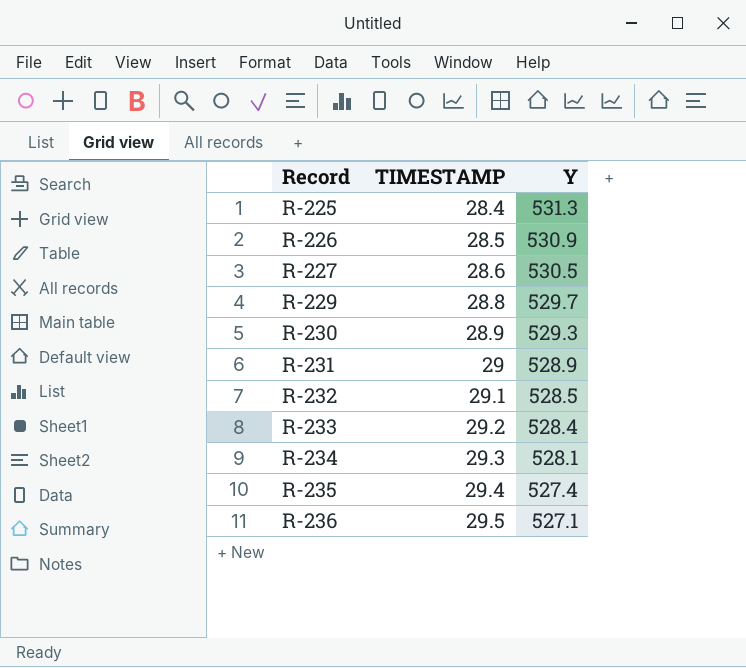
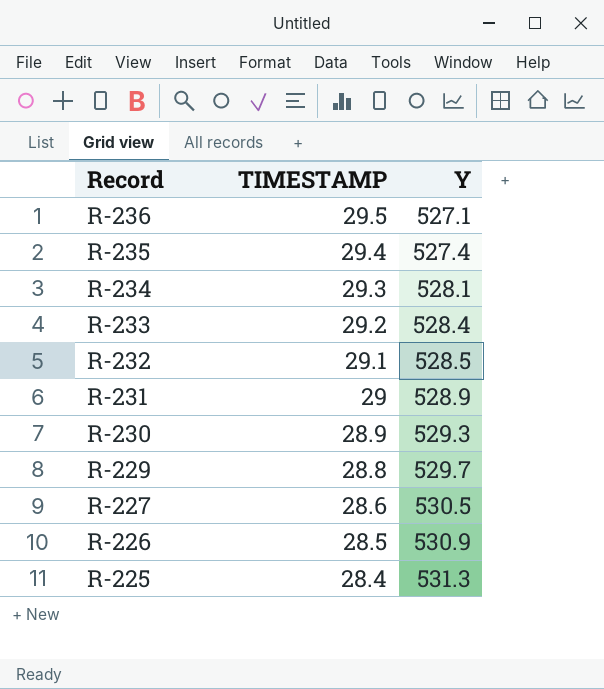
row order: Record ascending -> Record descending

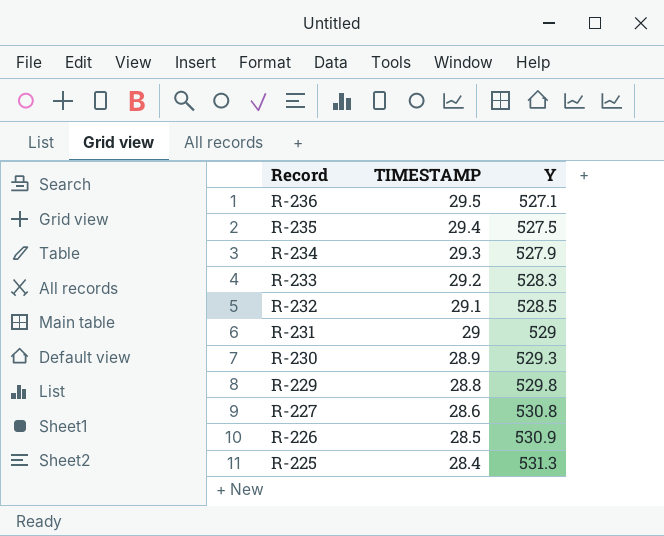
R-235 | Y: 527.4 -> 527.5
R-234 | Y: 528.1 -> 527.9
R-233 | Y: 528.4 -> 528.3
R-231 | Y: 528.9 -> 529
R-229 | Y: 529.7 -> 529.8
R-227 | Y: 530.5 -> 530.8

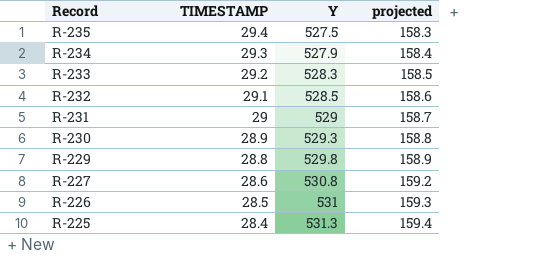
column projected | formula: none -> [Y] * 0.3
row R-236: 29.5 | 527.1 -> none
R-226 | Y: 530.9 -> 531

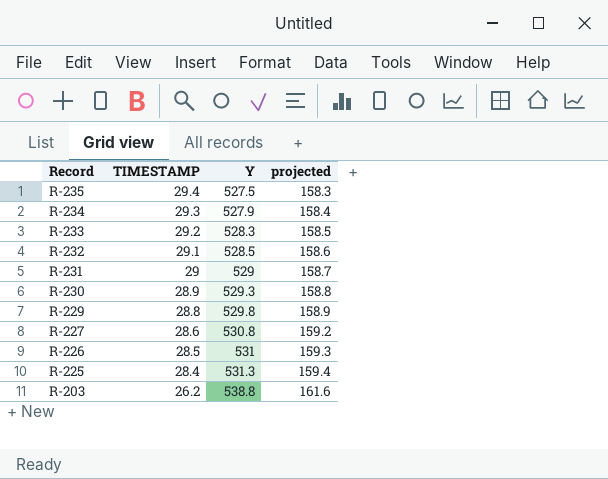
row R-203: none -> 26.2 | 538.8 | 161.6

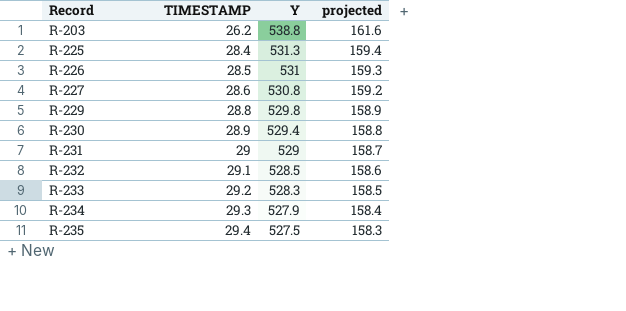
row order: Record descending -> Record ascending
R-230 | Y: 529.3 -> 529.4

